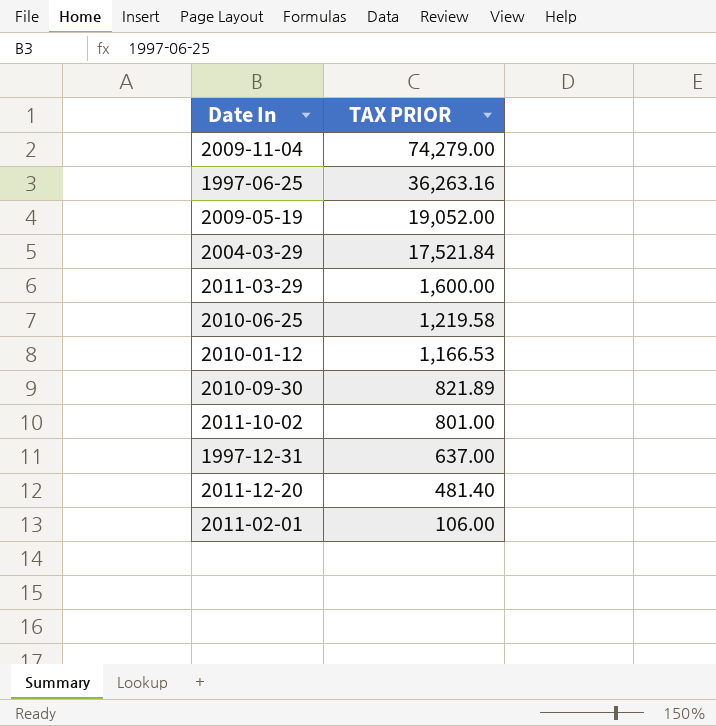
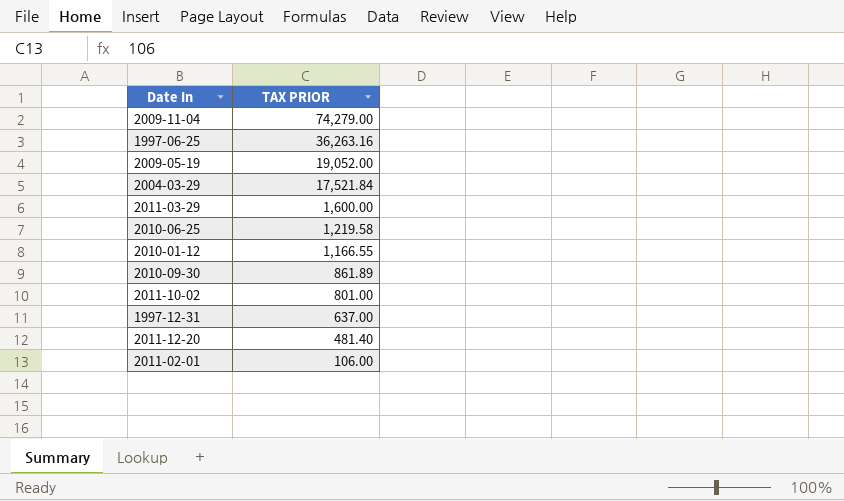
2010-01-12 | TAX PRIOR: 1,166.53 -> 1,166.55
2010-09-30 | TAX PRIOR: 821.89 -> 861.89

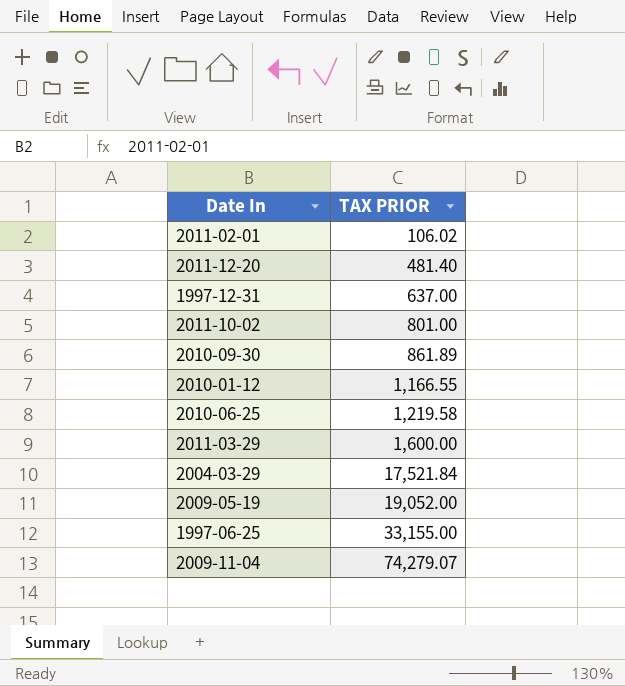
row order: TAX PRIOR descending -> TAX PRIOR ascending
2011-02-01 | TAX PRIOR: 106.00 -> 106.02
1997-06-25 | TAX PRIOR: 36,263.16 -> 33,155.00
2009-11-04 | TAX PRIOR: 74,279.00 -> 74,279.07

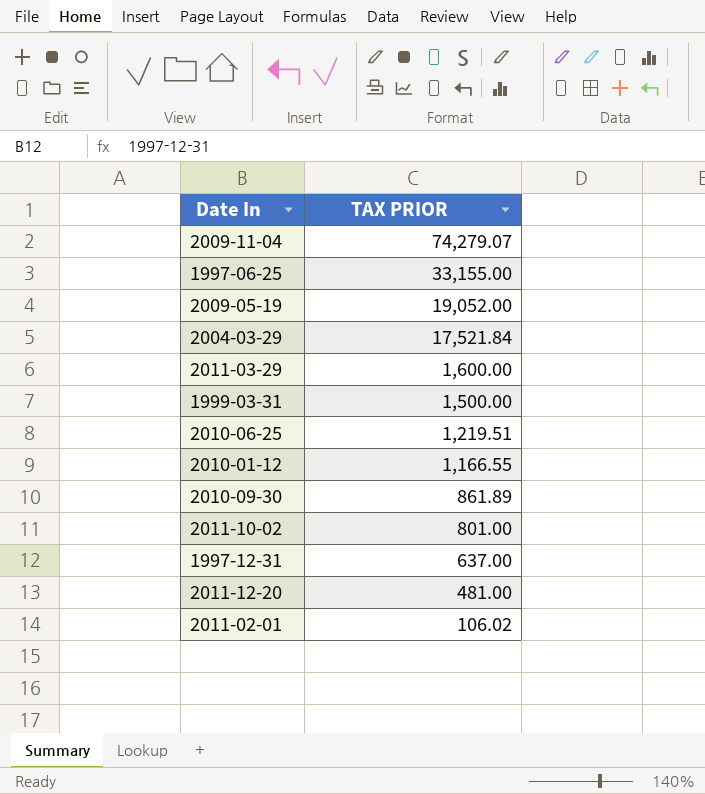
row order: TAX PRIOR ascending -> TAX PRIOR descending
row 1999-03-31: none -> 1,500.00
2010-06-25 | TAX PRIOR: 1,219.58 -> 1,219.51
2011-12-20 | TAX PRIOR: 481.40 -> 481.00

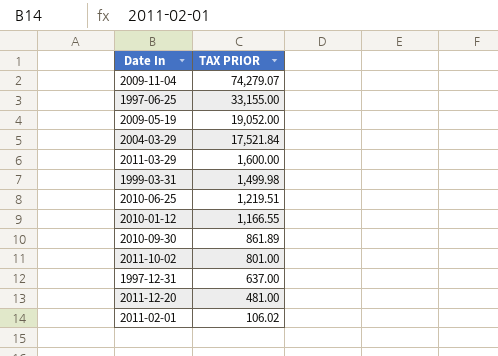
1999-03-31 | TAX PRIOR: 1,500.00 -> 1,499.98

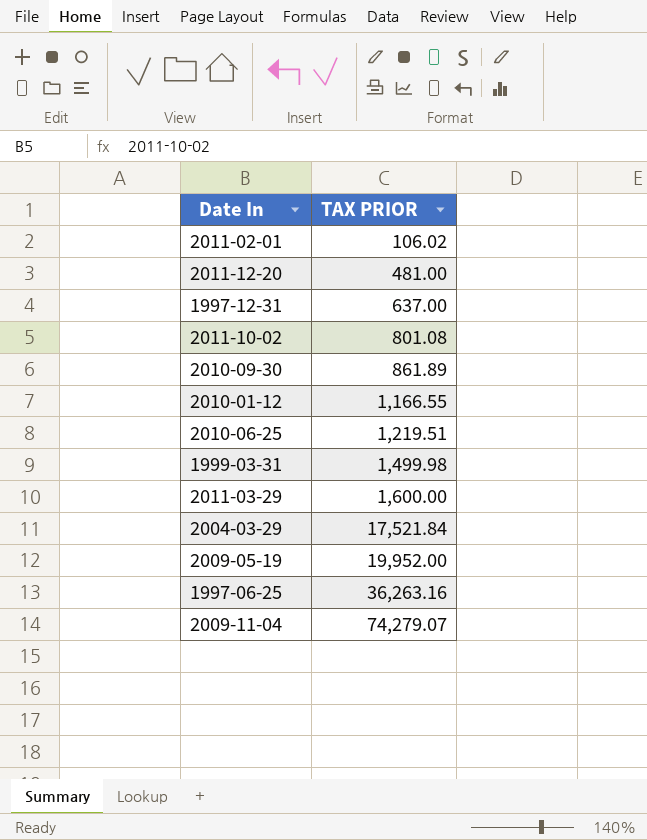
row order: TAX PRIOR descending -> TAX PRIOR ascending
2011-10-02 | TAX PRIOR: 801.00 -> 801.08
2009-05-19 | TAX PRIOR: 19,052.00 -> 19,952.00
1997-06-25 | TAX PRIOR: 33,155.00 -> 36,263.16

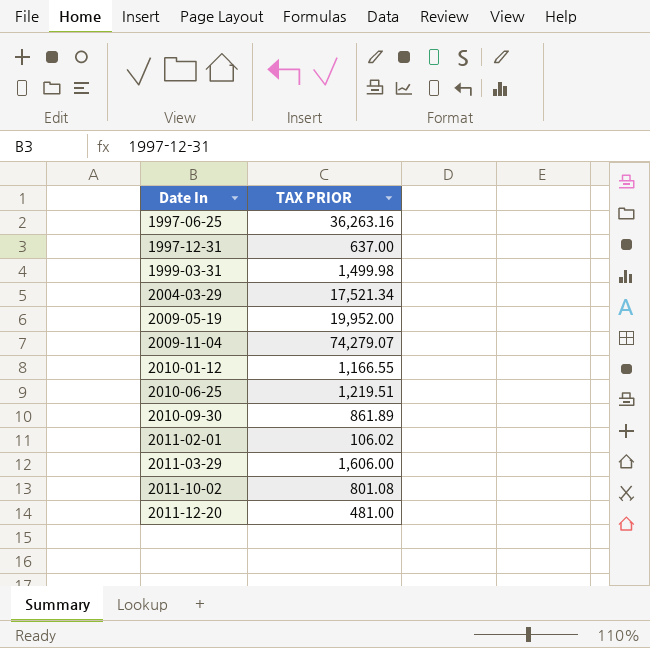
row order: TAX PRIOR ascending -> Date In ascending
2004-03-29 | TAX PRIOR: 17,521.84 -> 17,521.34
2011-03-29 | TAX PRIOR: 1,600.00 -> 1,606.00

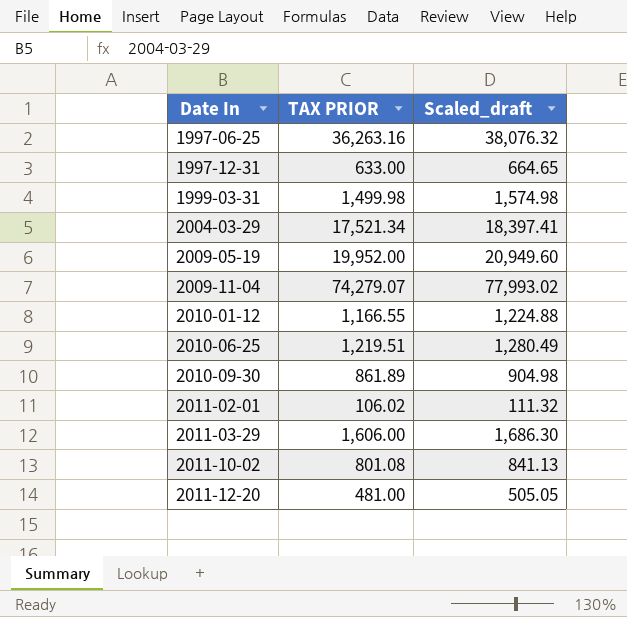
column Scaled_draft | formula: none -> [TAX PRIOR] * 1.05
1997-12-31 | TAX PRIOR: 637.00 -> 633.00

